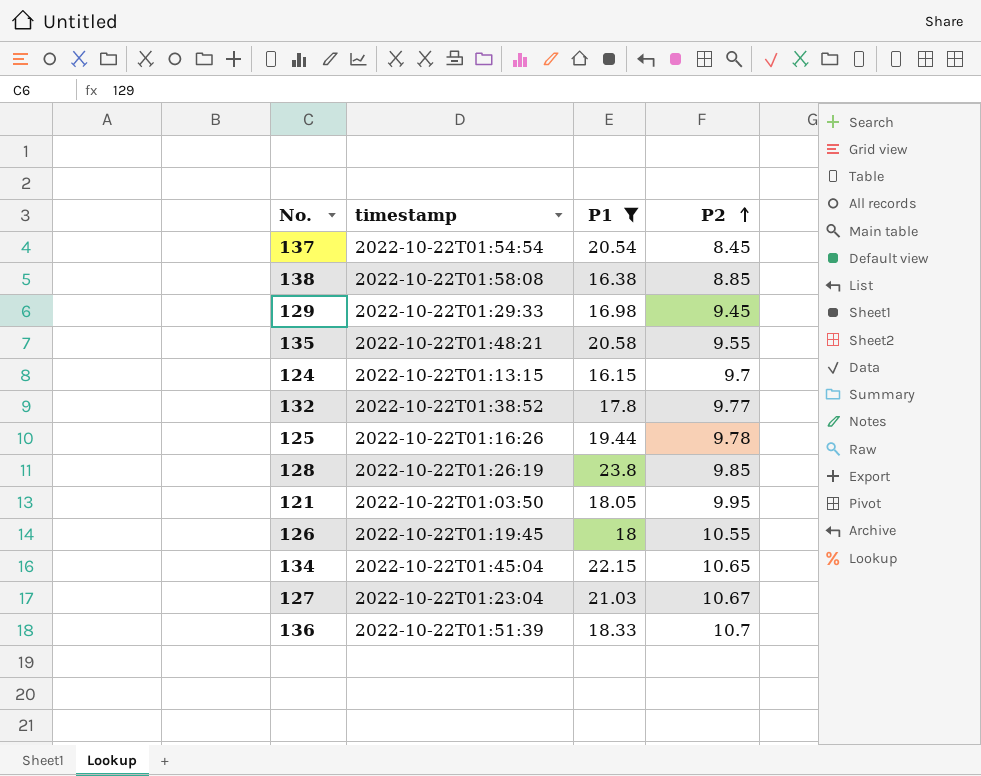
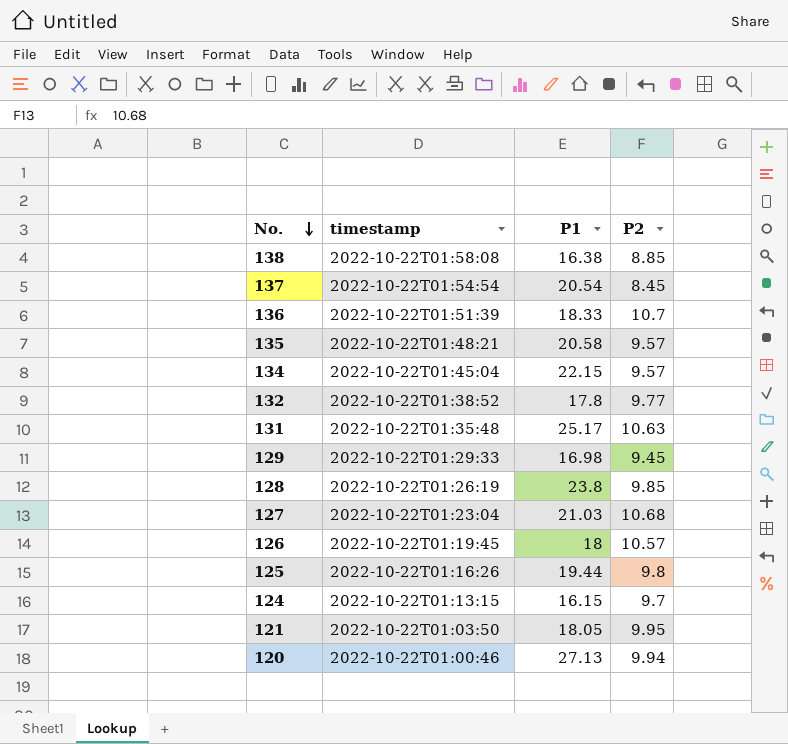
filter: P1 <= 23.8 -> none
row order: P2 ascending -> No. descending
135 | P2: 9.55 -> 9.57
134 | P2: 10.65 -> 9.57
127 | P2: 10.67 -> 10.68
126 | P2: 10.55 -> 10.57
125 | P2: 9.78 -> 9.8

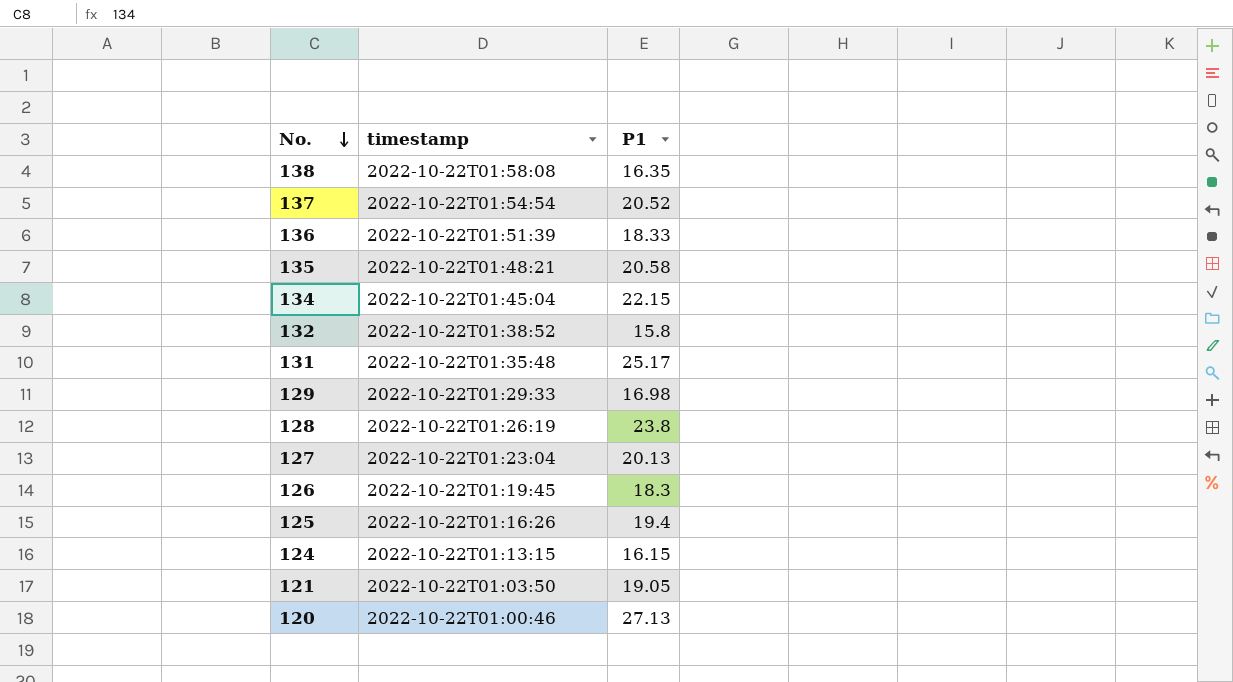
column P2 | position: 4 -> none
138 | P1: 16.38 -> 16.35
137 | P1: 20.54 -> 20.52
132 | P1: 17.8 -> 15.8
127 | P1: 21.03 -> 20.13
126 | P1: 18 -> 18.3
125 | P1: 19.44 -> 19.4
121 | P1: 18.05 -> 19.05

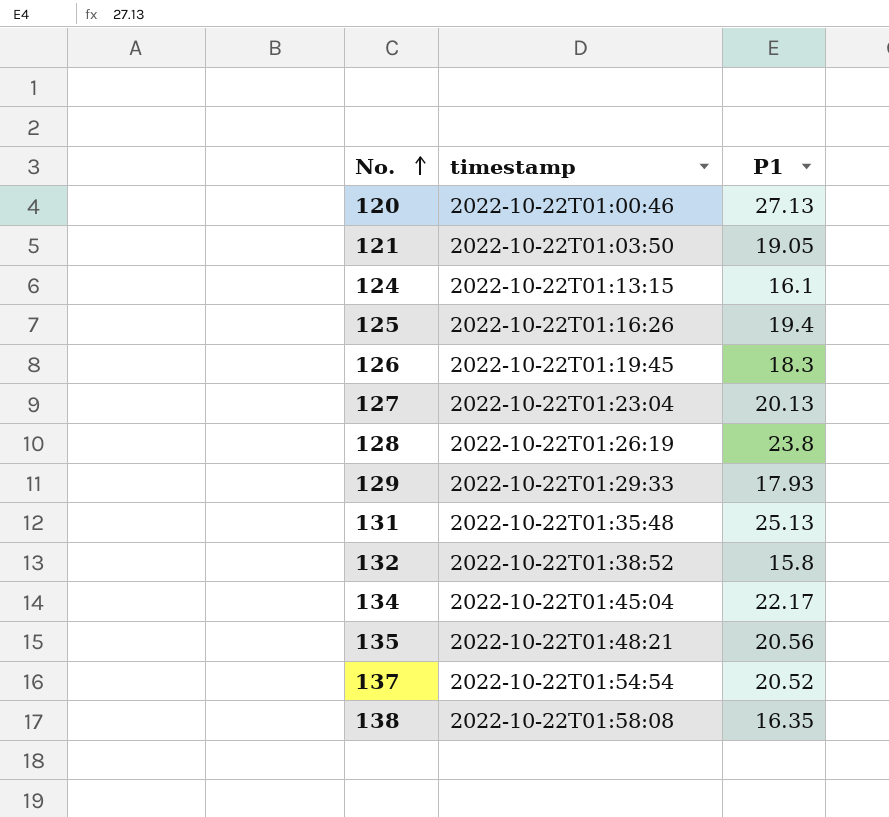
row order: No. descending -> No. ascending
row 136: 2022-10-22T01:51:39 | 18.33 -> none
124 | P1: 16.15 -> 16.1
129 | P1: 16.98 -> 17.93
131 | P1: 25.17 -> 25.13
134 | P1: 22.15 -> 22.17
135 | P1: 20.58 -> 20.56

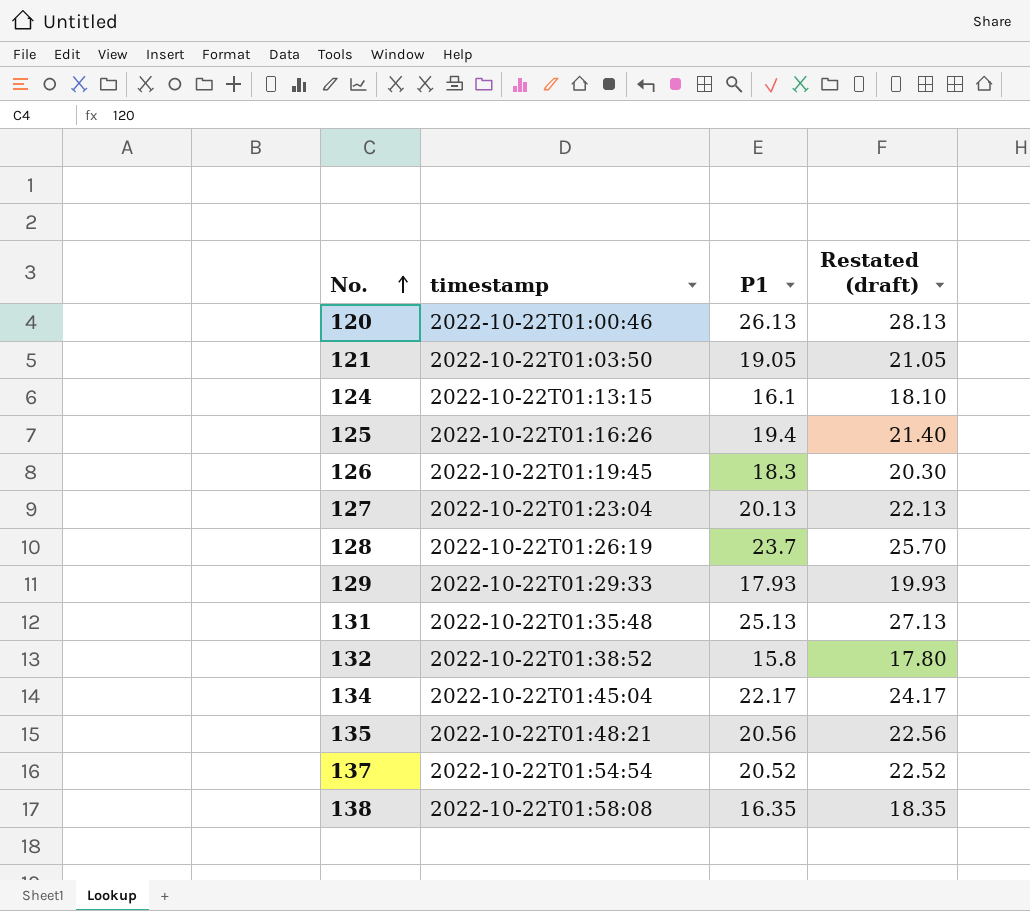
column Restated (draft) | formula: none -> [P1] + 2
120 | P1: 27.13 -> 26.13
128 | P1: 23.8 -> 23.7

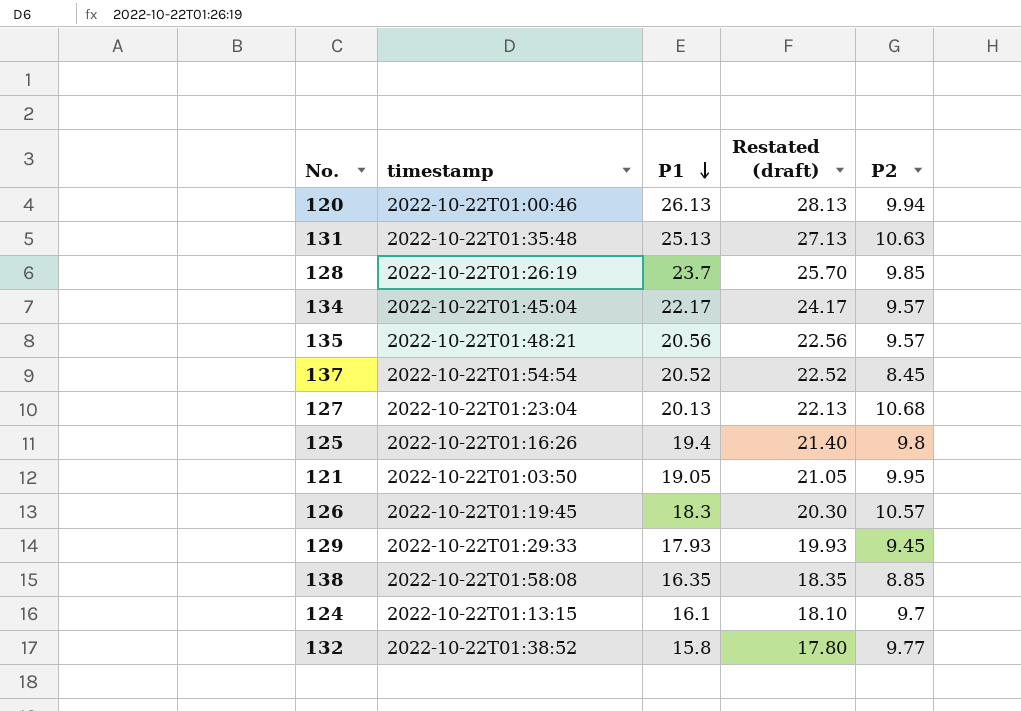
row order: No. ascending -> P1 descending
column P2 | position: none -> 5

